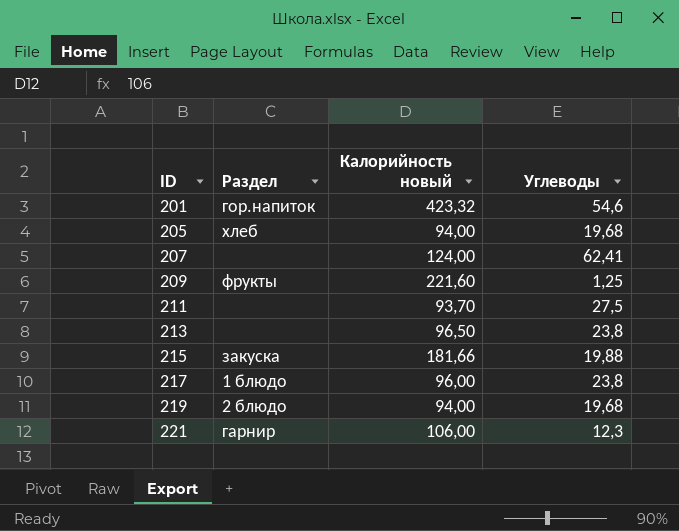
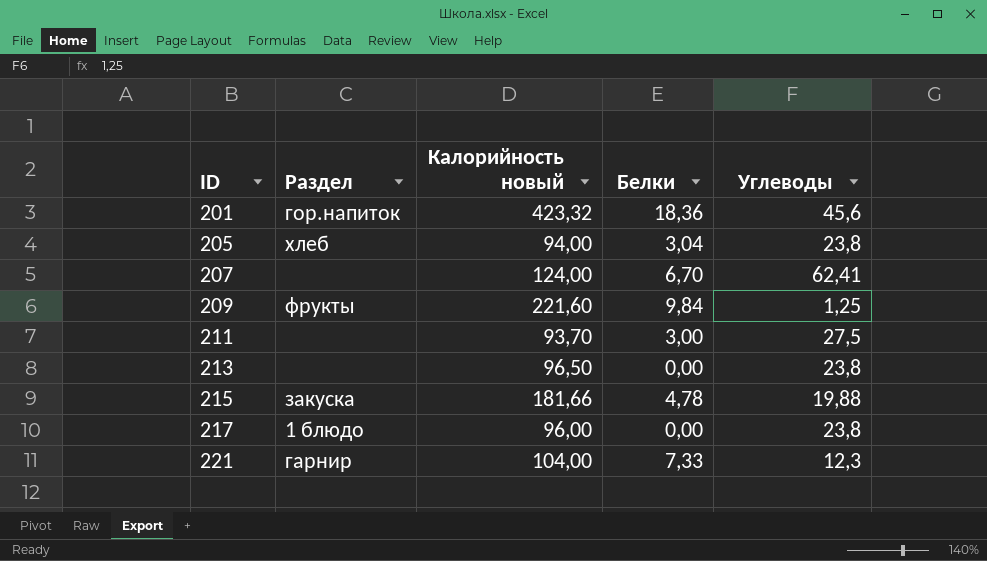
column Белки | position: none -> 4
row 219: 2 блюдо | 94,00 | 19,68 -> none
201 | Углеводы: 54,6 -> 45,6
205 | Углеводы: 19,68 -> 23,8
221 | Калорийность новый: 106,00 -> 104,00

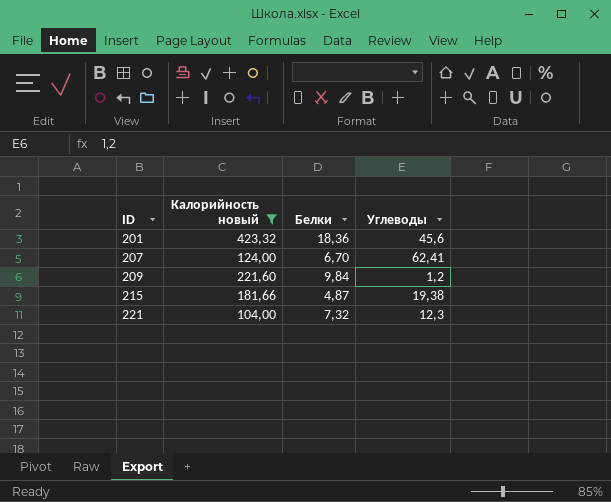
filter: none -> Калорийность новый >= 104,00
column Раздел | position: 2 -> none
209 | Углеводы: 1,25 -> 1,2
215 | Белки: 4,78 -> 4,87
215 | Углеводы: 19,88 -> 19,38
221 | Белки: 7,33 -> 7,32

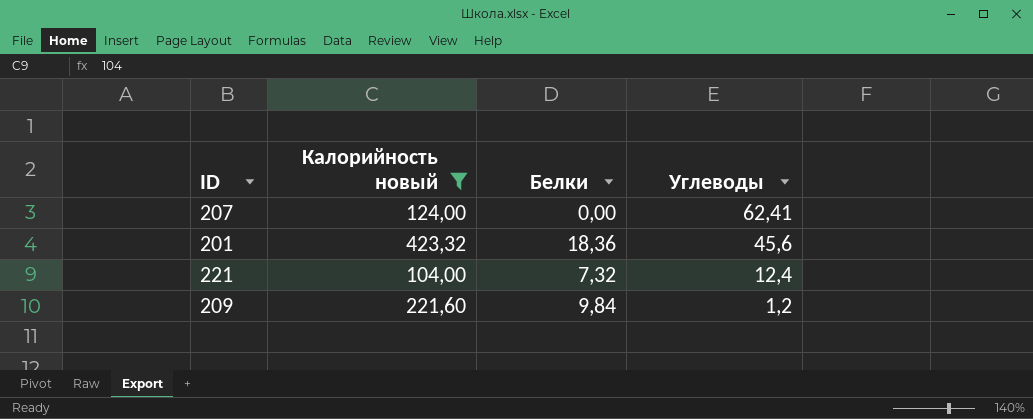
row order: ID ascending -> Углеводы descending
row 215: 181,66 | 4,87 | 19,38 -> none
207 | Белки: 6,70 -> 0,00
221 | Углеводы: 12,3 -> 12,4

